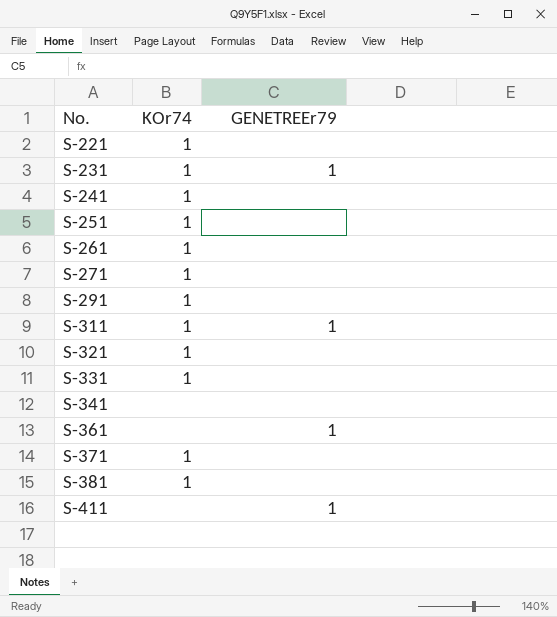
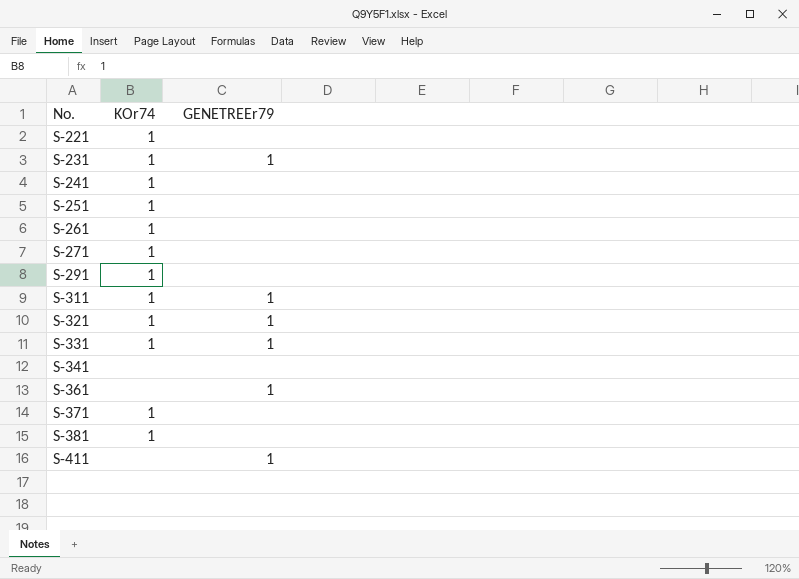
S-321 | GENETREEr79: none -> 1
S-331 | GENETREEr79: none -> 1

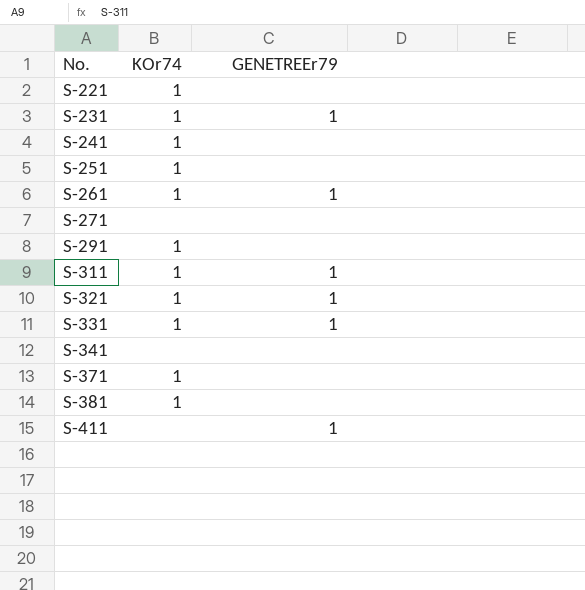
row S-361: none | 1 -> none
S-261 | GENETREEr79: none -> 1
S-271 | KOr74: 1 -> none

